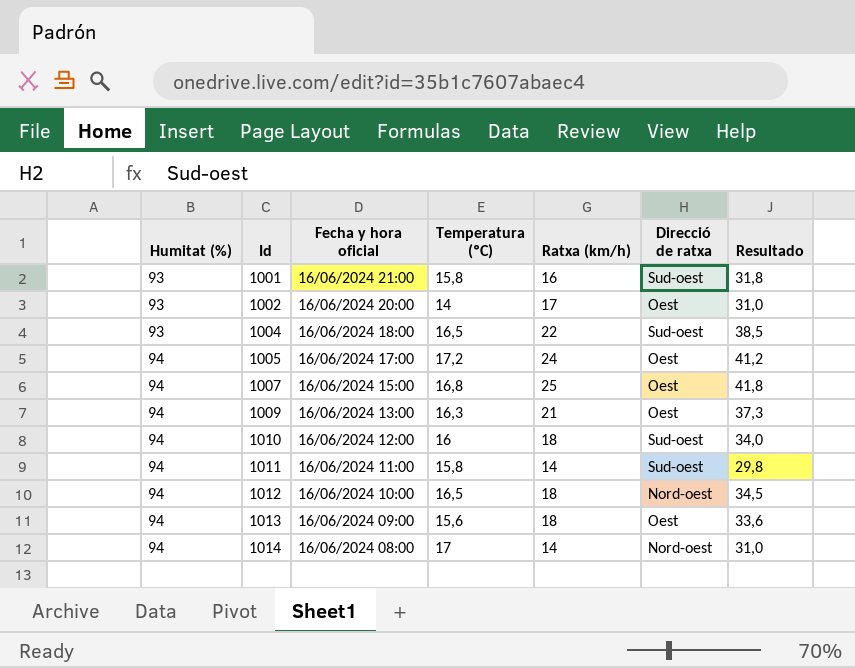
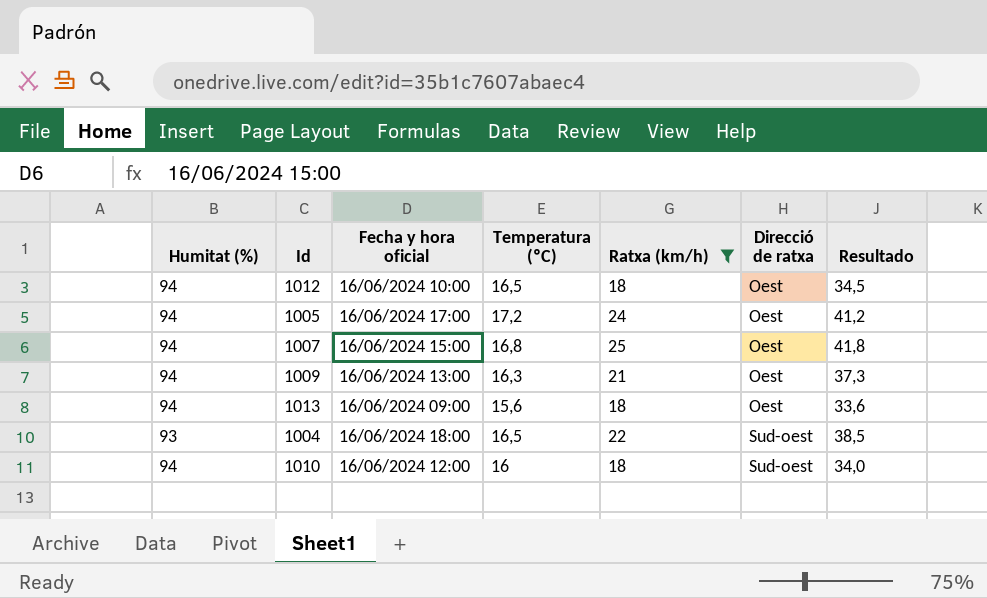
filter: none -> Ratxa (km/h) >= 18
row order: Humitat (%) ascending -> Direcció de ratxa ascending
1012 | Direcció de ratxa: Nord-oest -> Oest

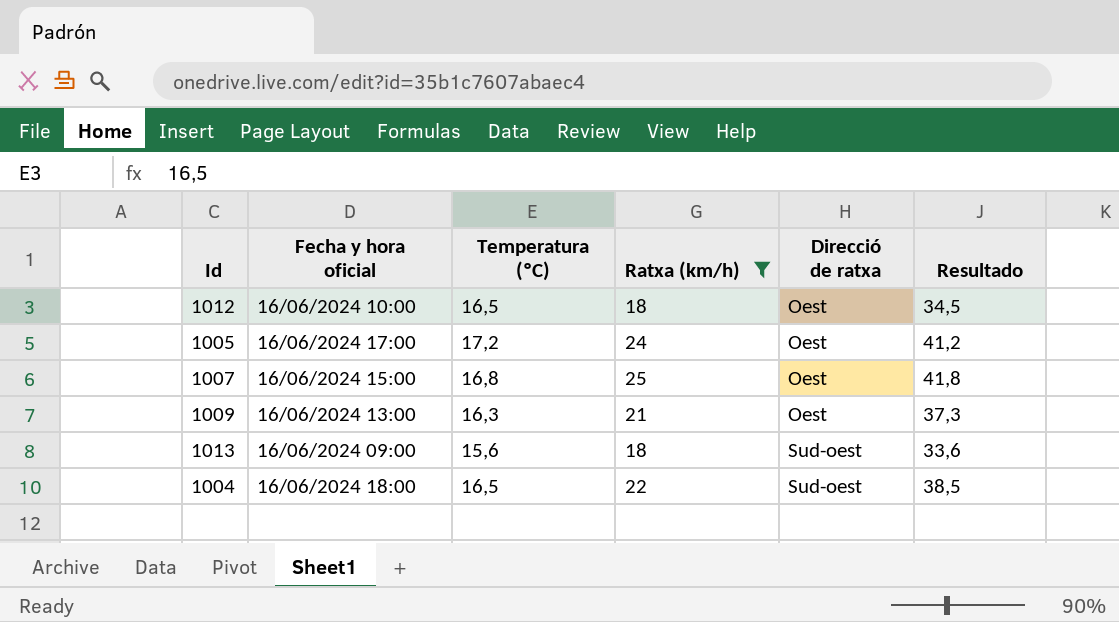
column Humitat (%) | position: 1 -> none
row 1010: 94 | 16/06/2024 12:00 | 16 | 18 | Sud-oest | 34,0 -> none
1013 | Direcció de ratxa: Oest -> Sud-oest

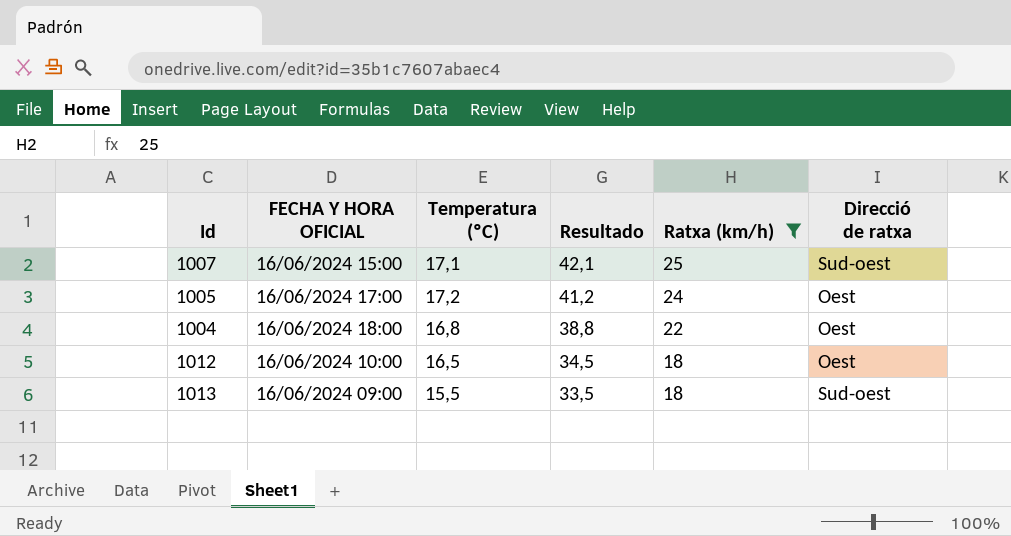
row order: Direcció de ratxa ascending -> Resultado descending
column name: Fecha y hora oficial -> FECHA Y HORA OFICIAL
column Resultado | position: 6 -> 4
row 1009: 16/06/2024 13:00 | 16,3 | 21 | Oest | 37,3 -> none
1007 | Temperatura (ºC): 16,8 -> 17,1
1007 | Resultado: 41,8 -> 42,1
1007 | Direcció de ratxa: Oest -> Sud-oest
1004 | Temperatura (ºC): 16,5 -> 16,8
1004 | Resultado: 38,5 -> 38,8
1004 | Direcció de ratxa: Sud-oest -> Oest
1013 | Temperatura (ºC): 15,6 -> 15,5
1013 | Resultado: 33,6 -> 33,5

